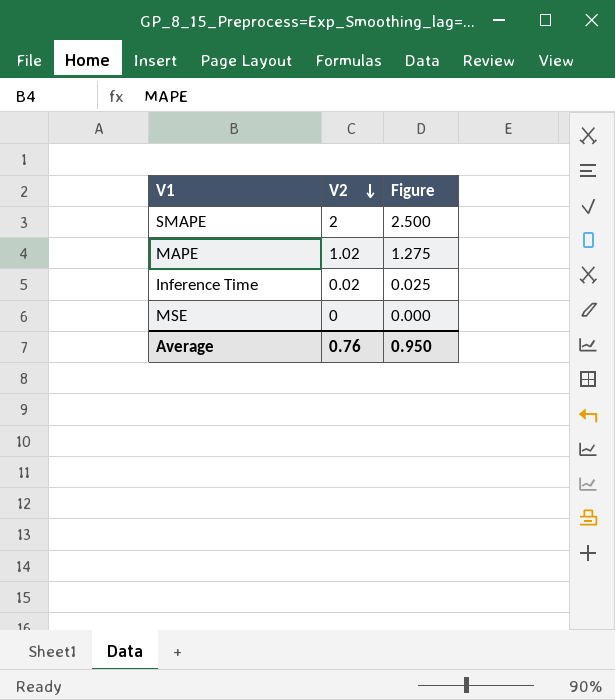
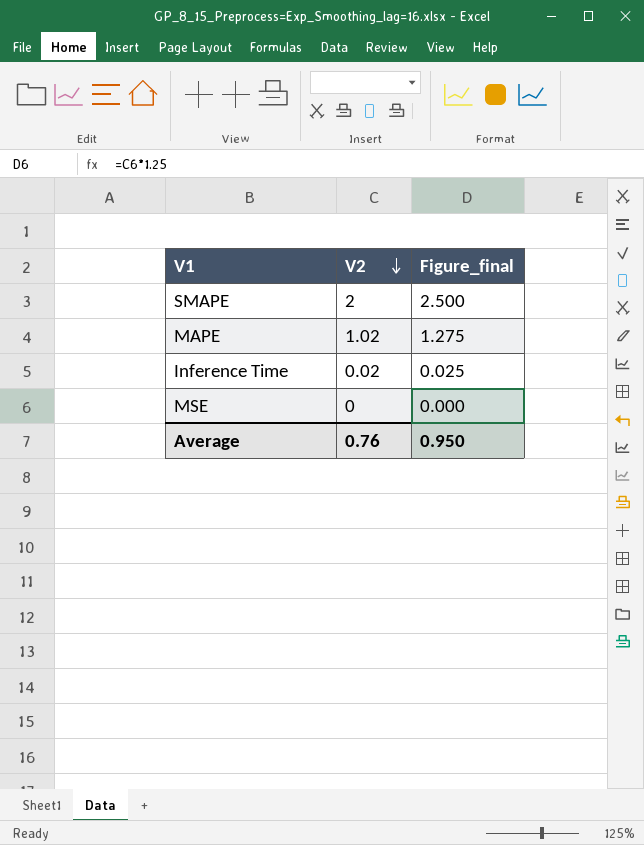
column name: Figure -> Figure_final

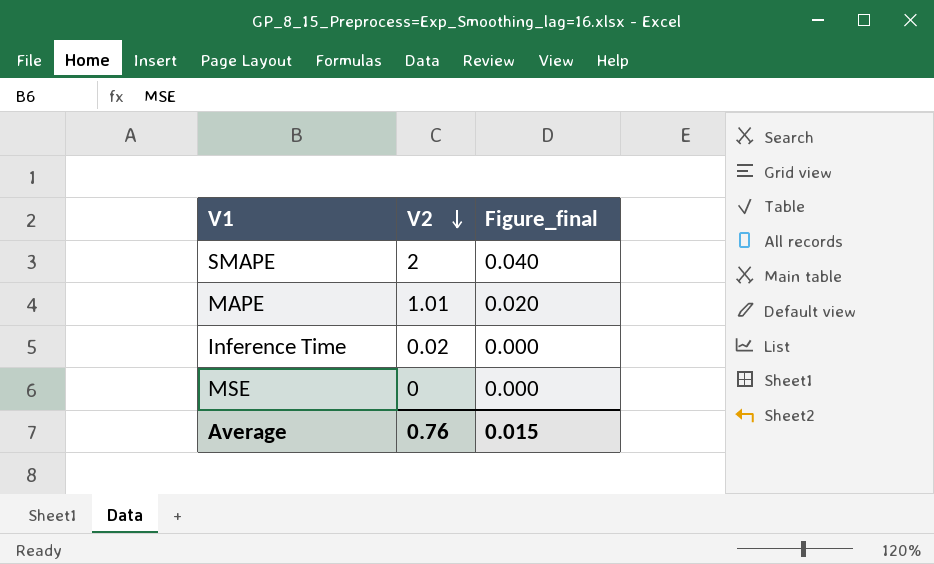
column Figure_final | formula: [V2] * 1.25 -> [V2] * 0.02
MAPE | V2: 1.02 -> 1.01
Average | Figure_final: 0.950 -> 0.015

